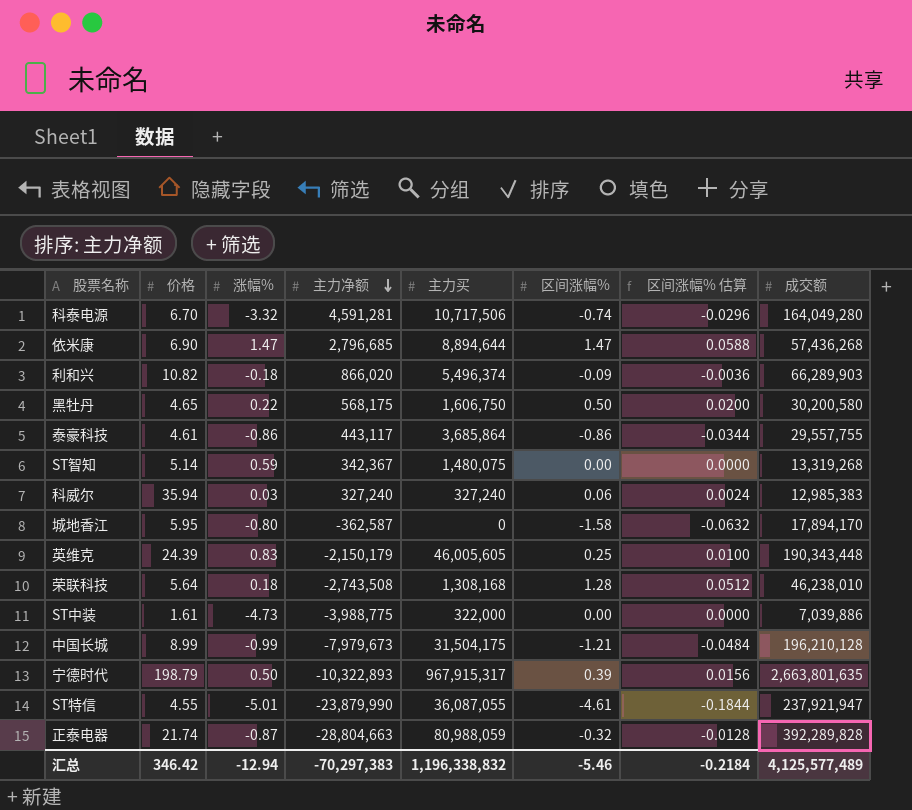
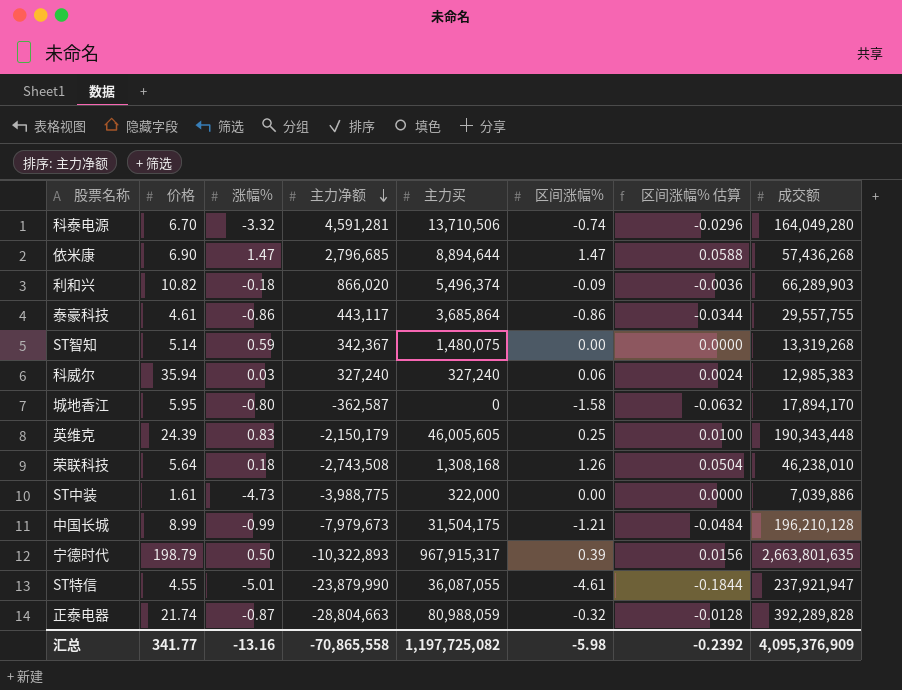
row 黑牡丹: 4.65 | 0.22 | 568,175 | 1,606,750 | 0.50 | 0.0200 | 30,200,580 -> none
科泰电源 | 主力买: 10,717,506 -> 13,710,506
荣联科技 | 区间涨幅%: 1.28 -> 1.26
荣联科技 | 区间涨幅% 估算: 0.0512 -> 0.0504
汇总 | 价格: 346.42 -> 341.77
汇总 | 涨幅%: -12.94 -> -13.16
汇总 | 主力净额: -70,297,383 -> -70,865,558
汇总 | 主力买: 1,196,338,832 -> 1,197,725,082
汇总 | 区间涨幅%: -5.46 -> -5.98
汇总 | 区间涨幅% 估算: -0.2184 -> -0.2392
汇总 | 成交额: 4,125,577,489 -> 4,095,376,909

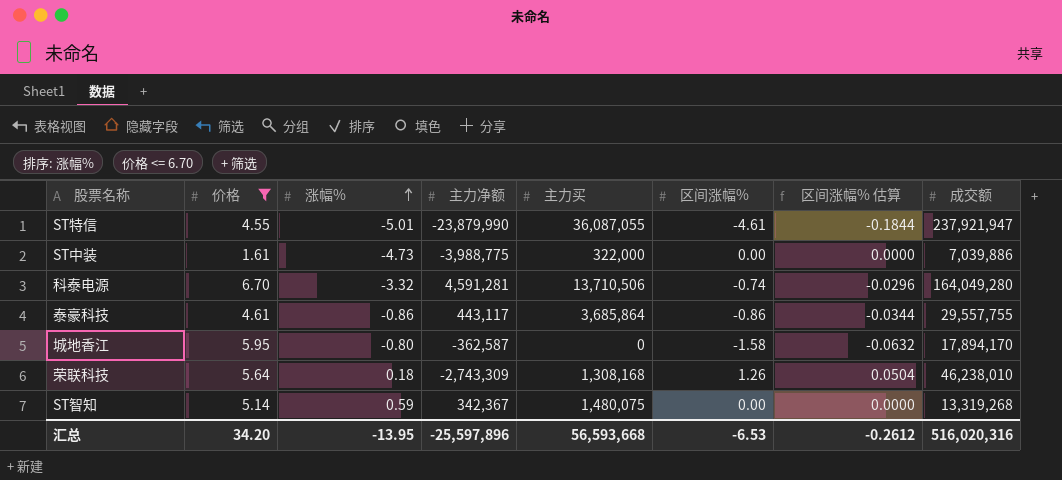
filter: none -> 价格 <= 6.70
row order: 主力净额 descending -> 涨幅% ascending
荣联科技 | 主力净额: -2,743,508 -> -2,743,309
汇总 | 价格: 341.77 -> 34.20
汇总 | 涨幅%: -13.16 -> -13.95
汇总 | 主力净额: -70,865,558 -> -25,597,896
汇总 | 主力买: 1,197,725,082 -> 56,593,668
汇总 | 区间涨幅%: -5.98 -> -6.53
汇总 | 区间涨幅% 估算: -0.2392 -> -0.2612
汇总 | 成交额: 4,095,376,909 -> 516,020,316

